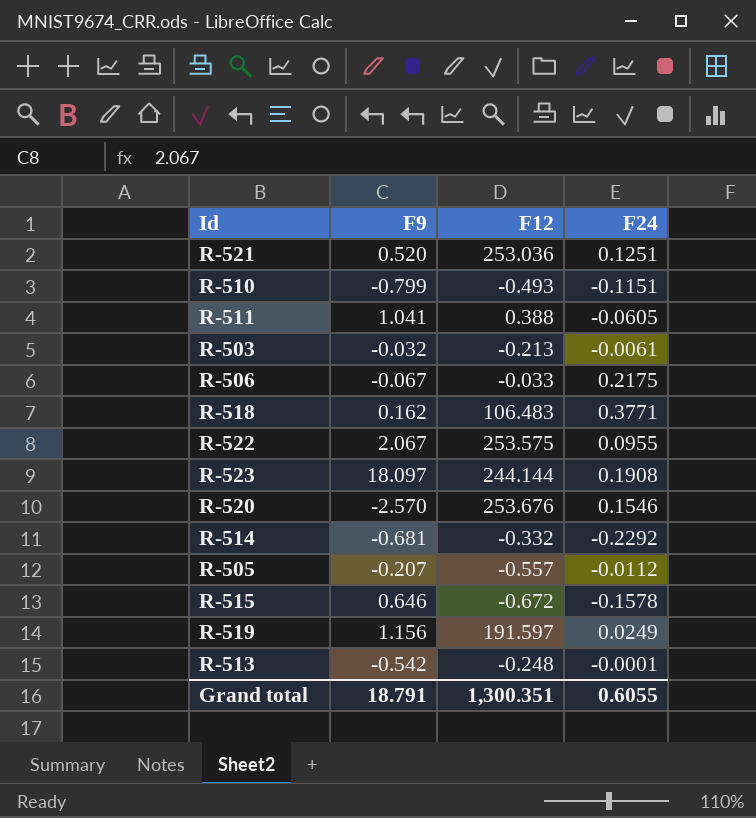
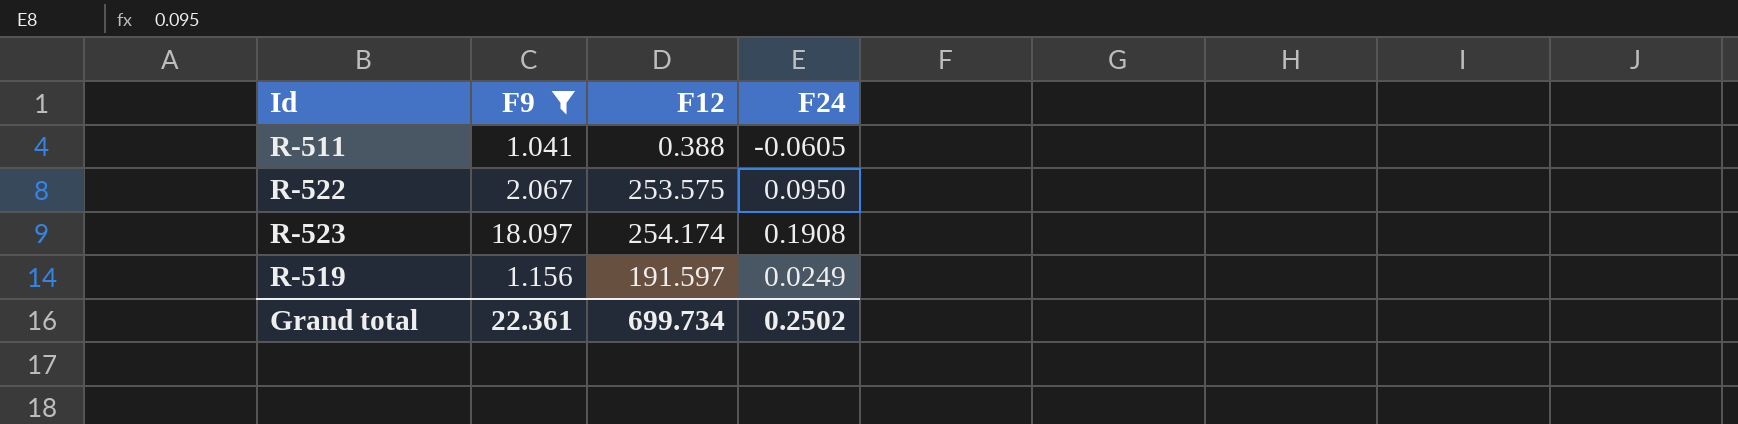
filter: none -> F9 >= 1.041
R-522 | F24: 0.0955 -> 0.0950
R-523 | F12: 244.144 -> 254.174
Grand total | F9: 18.791 -> 22.361
Grand total | F12: 1,300.351 -> 699.734
Grand total | F24: 0.6055 -> 0.2502

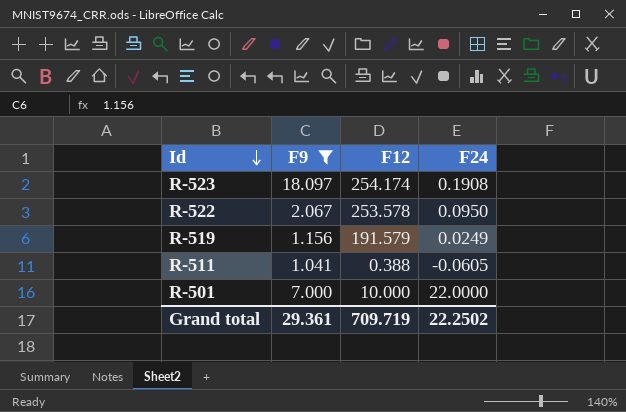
row order: none -> Id descending
R-522 | F12: 253.575 -> 253.578
R-519 | F12: 191.597 -> 191.579
row R-501: none -> 7.000 | 10.000 | 22.0000
Grand total | F9: 22.361 -> 29.361
Grand total | F12: 699.734 -> 709.719
Grand total | F24: 0.2502 -> 22.2502

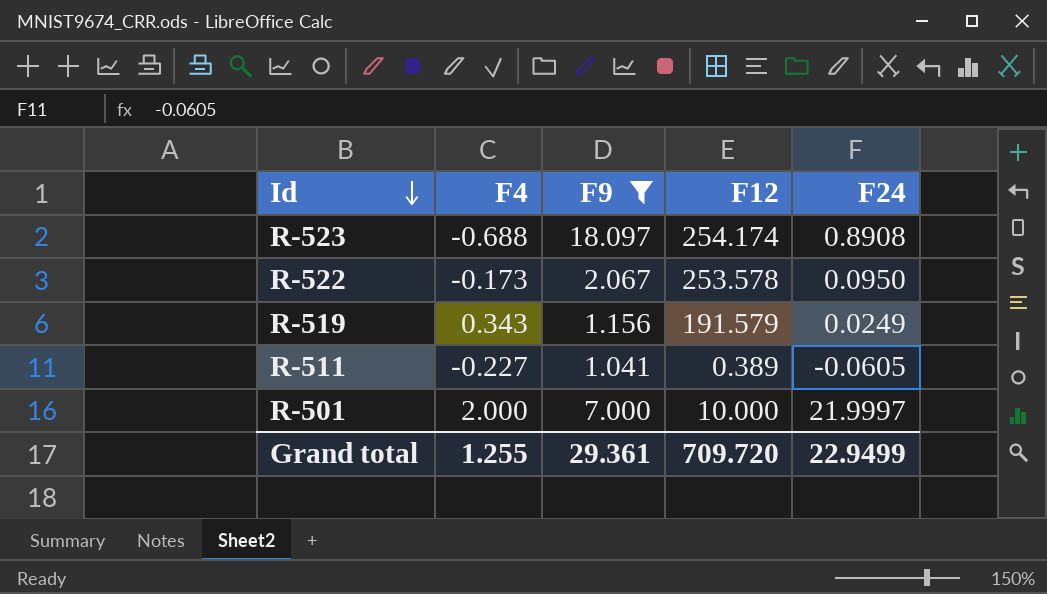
column F4 | position: none -> 2
R-523 | F24: 0.1908 -> 0.8908
R-511 | F12: 0.388 -> 0.389
R-501 | F24: 22.0000 -> 21.9997
Grand total | F12: 709.719 -> 709.720
Grand total | F24: 22.2502 -> 22.9499

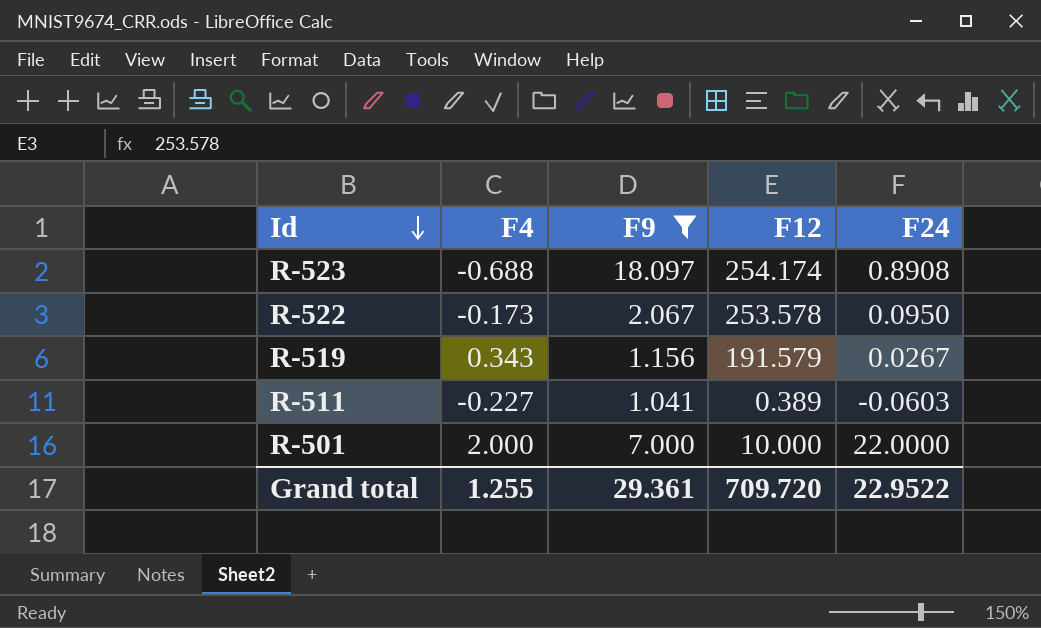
R-519 | F24: 0.0249 -> 0.0267
R-511 | F24: -0.0605 -> -0.0603
R-501 | F24: 21.9997 -> 22.0000
Grand total | F24: 22.9499 -> 22.9522

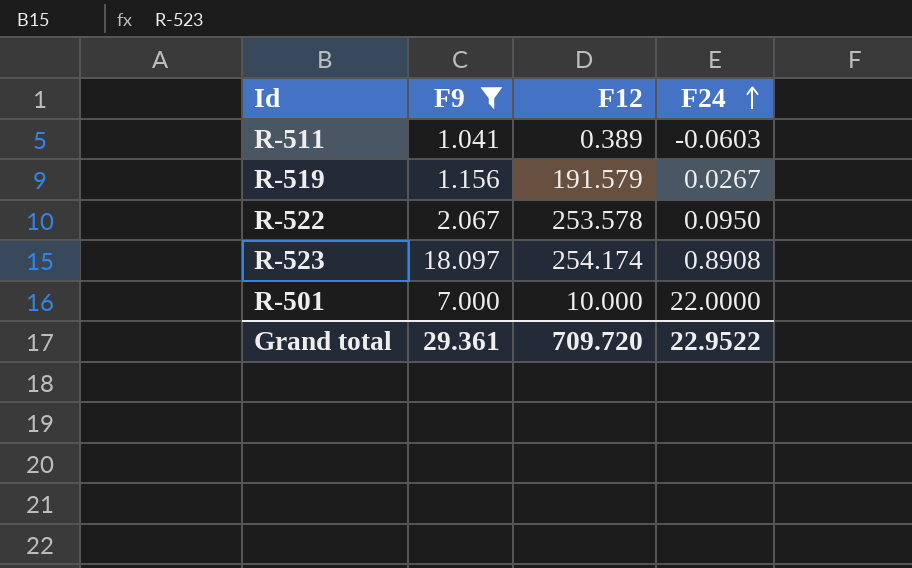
row order: Id descending -> F24 ascending
column F4 | position: 2 -> none

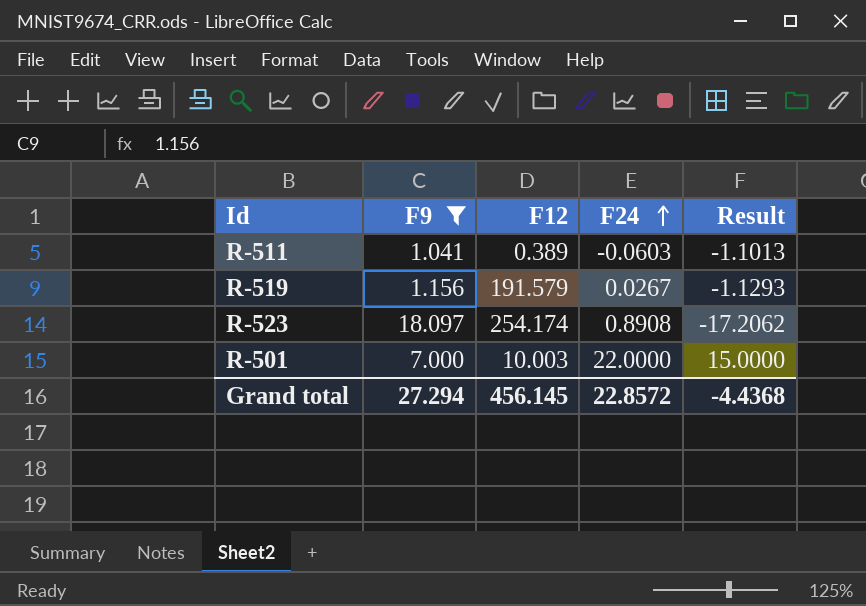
column Result | formula: none -> [F24] - [F9]
row R-522: 2.067 | 253.578 | 0.0950 -> none
R-501 | F12: 10.000 -> 10.003
Grand total | F9: 29.361 -> 27.294
Grand total | F12: 709.720 -> 456.145
Grand total | F24: 22.9522 -> 22.8572

